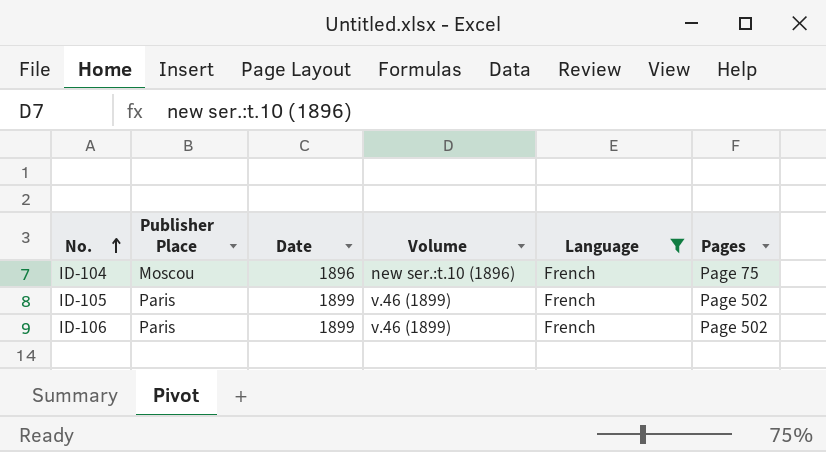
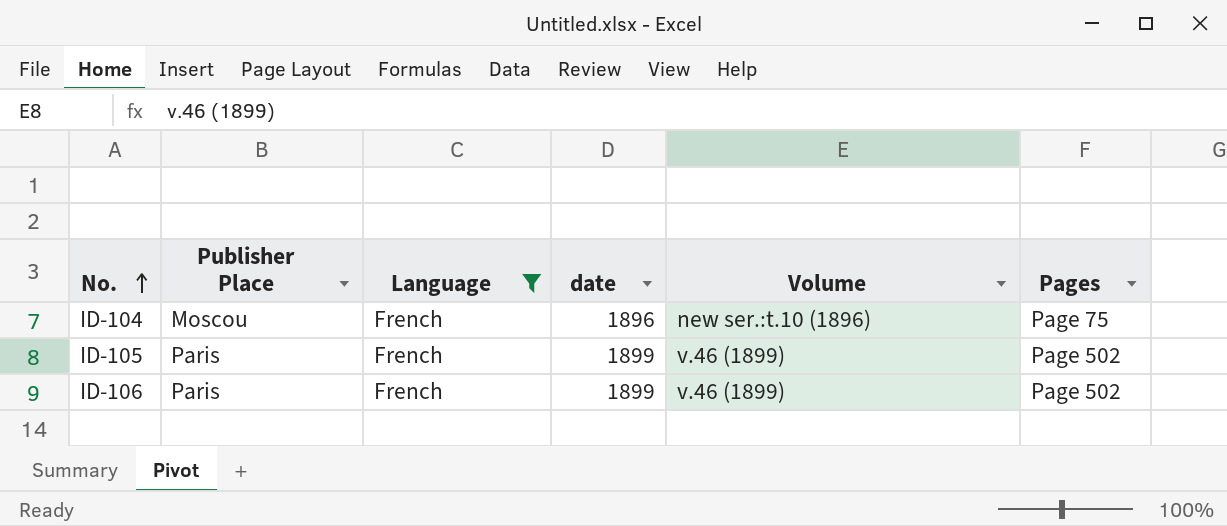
column Language | position: 5 -> 3
column name: Date -> date

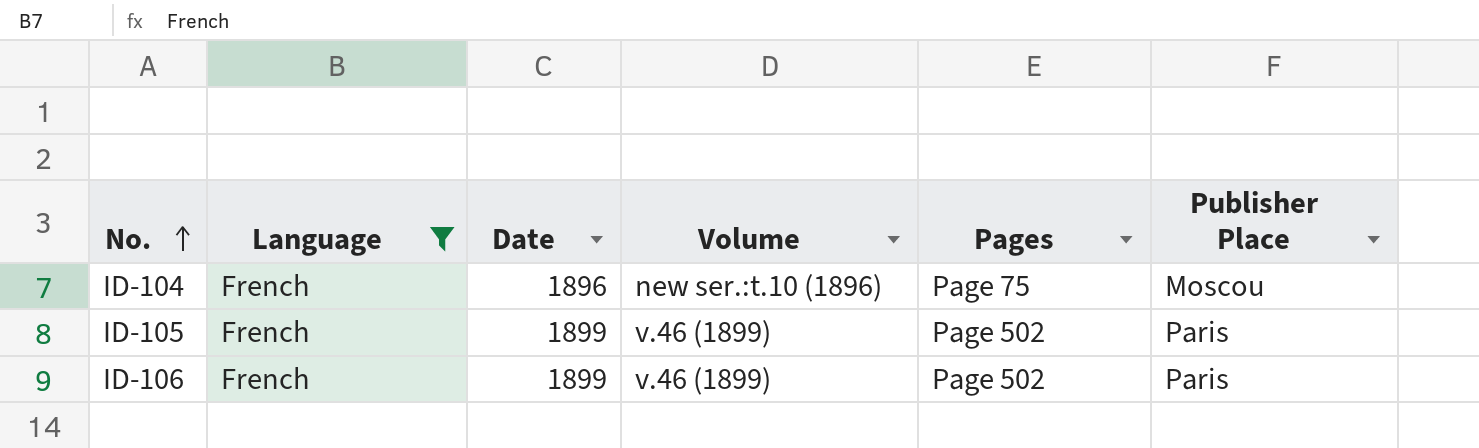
column name: date -> Date
column Publisher Place | position: 2 -> 6

